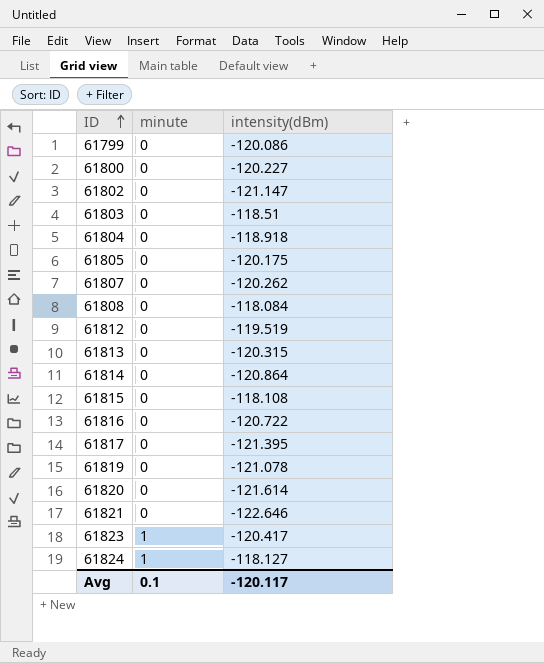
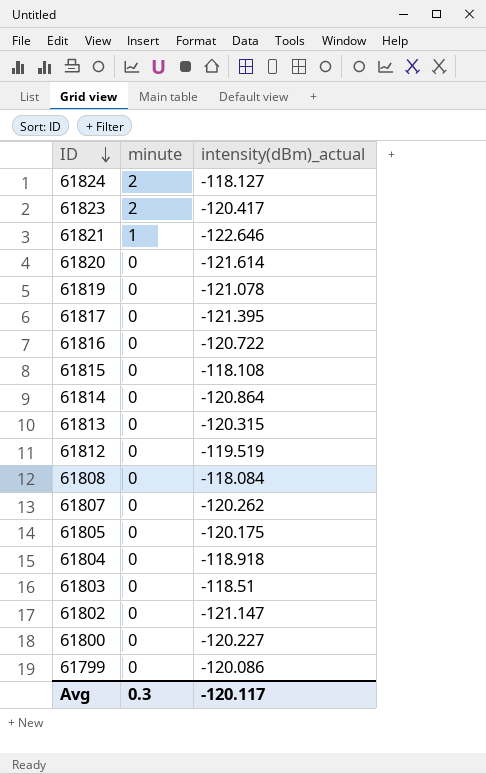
row order: ID ascending -> ID descending
column name: intensity(dBm) -> intensity(dBm)_actual
61824 | minute: 1 -> 2
61823 | minute: 1 -> 2
61821 | minute: 0 -> 1
Avg | minute: 0.1 -> 0.3

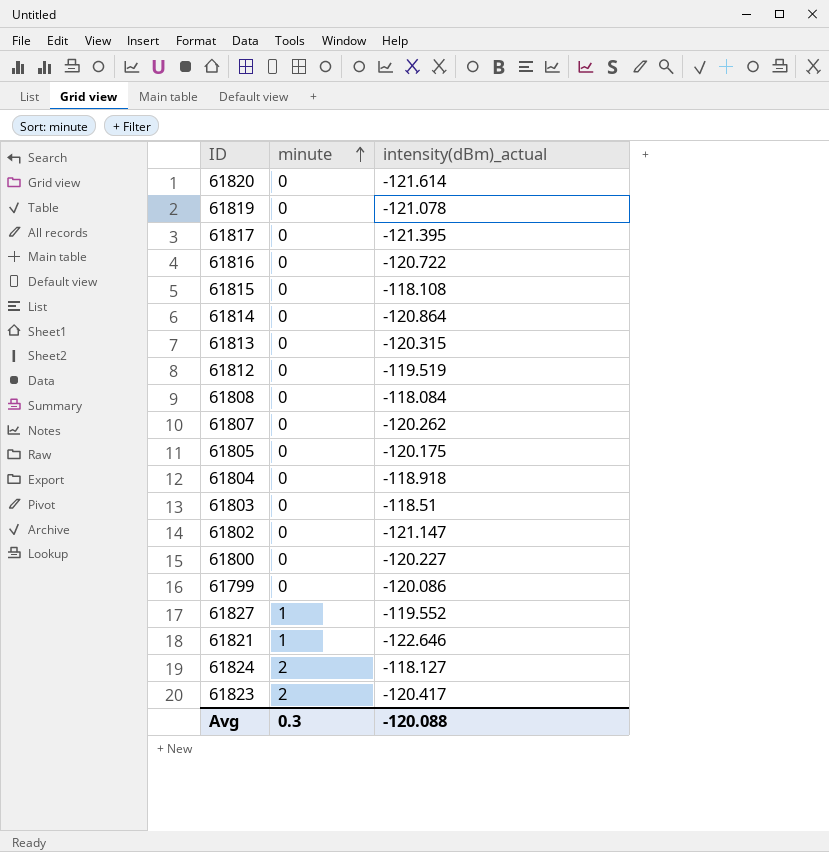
row order: ID descending -> minute ascending
row 61827: none -> 1 | -119.552
Avg | intensity(dBm)_actual: -120.117 -> -120.088

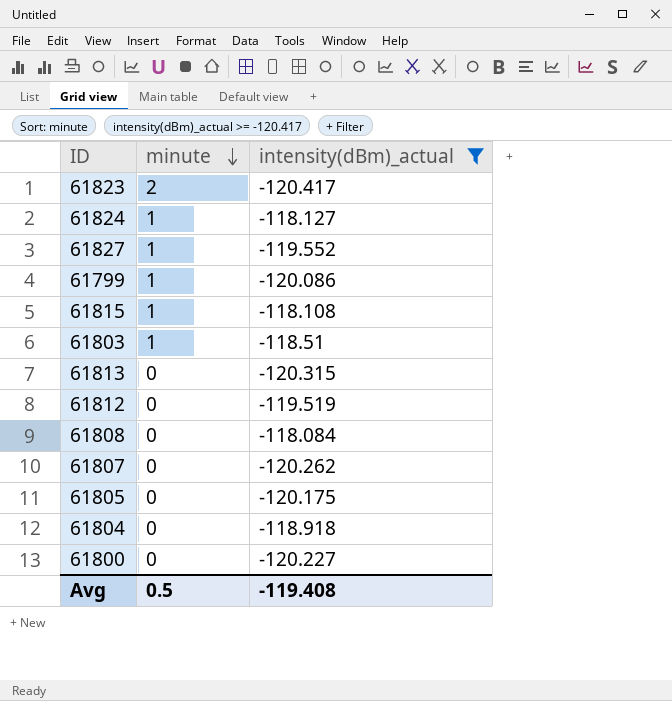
filter: none -> intensity(dBm)_actual >= -120.417
row order: minute ascending -> minute descending
61824 | minute: 2 -> 1
61799 | minute: 0 -> 1
61815 | minute: 0 -> 1
61803 | minute: 0 -> 1
Avg | minute: 0.3 -> 0.5
Avg | intensity(dBm)_actual: -120.088 -> -119.408

